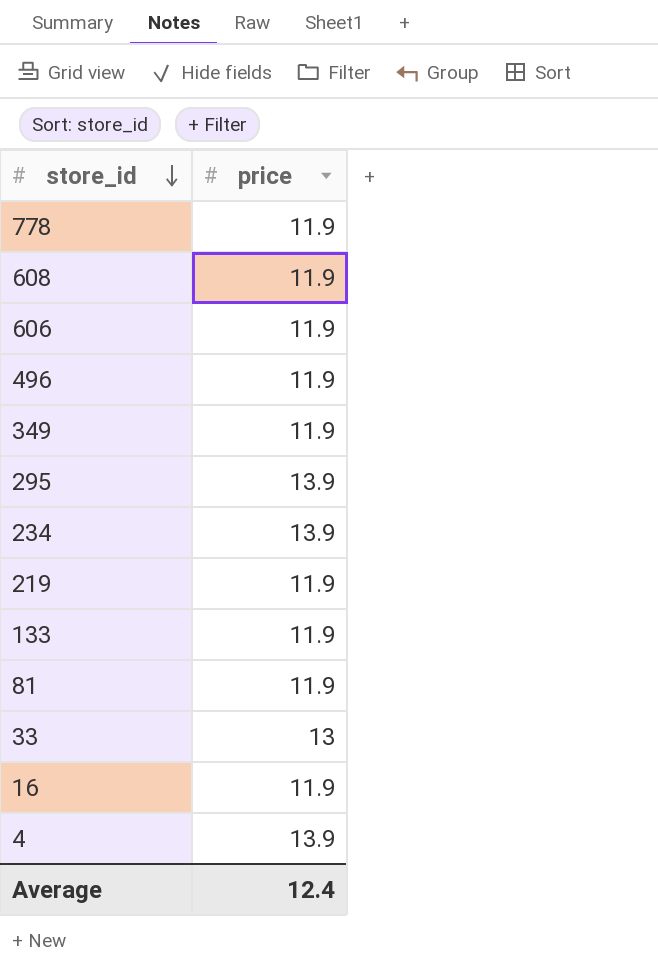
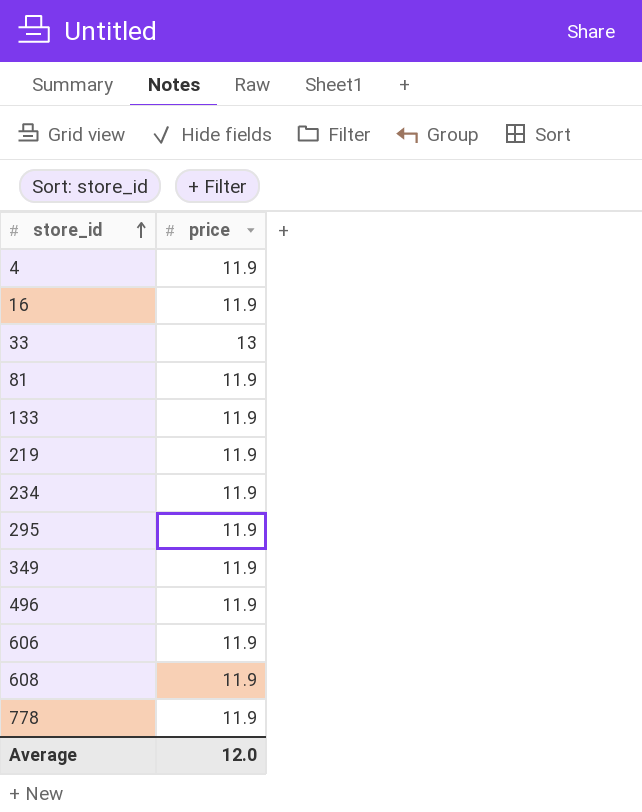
row order: store_id descending -> store_id ascending
4 | price: 13.9 -> 11.9
234 | price: 13.9 -> 11.9
295 | price: 13.9 -> 11.9
Average | price: 12.4 -> 12.0

